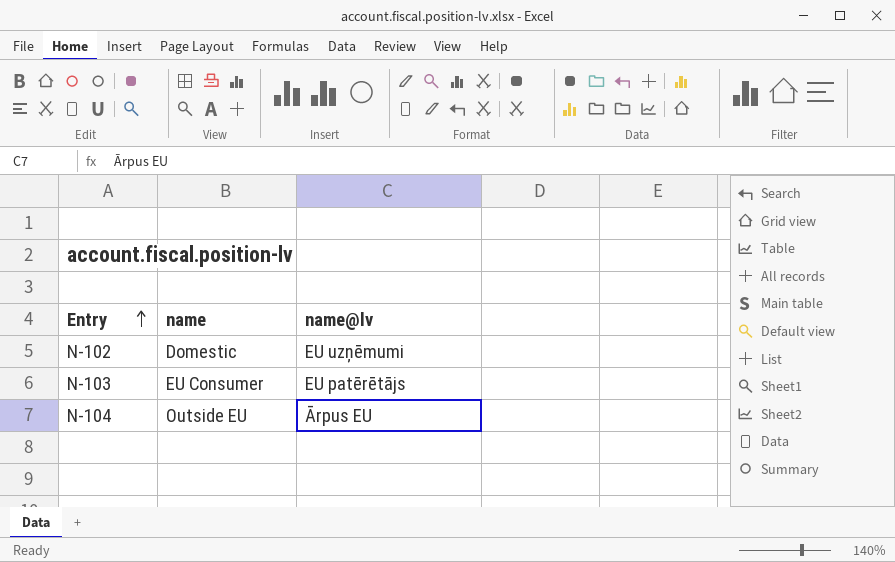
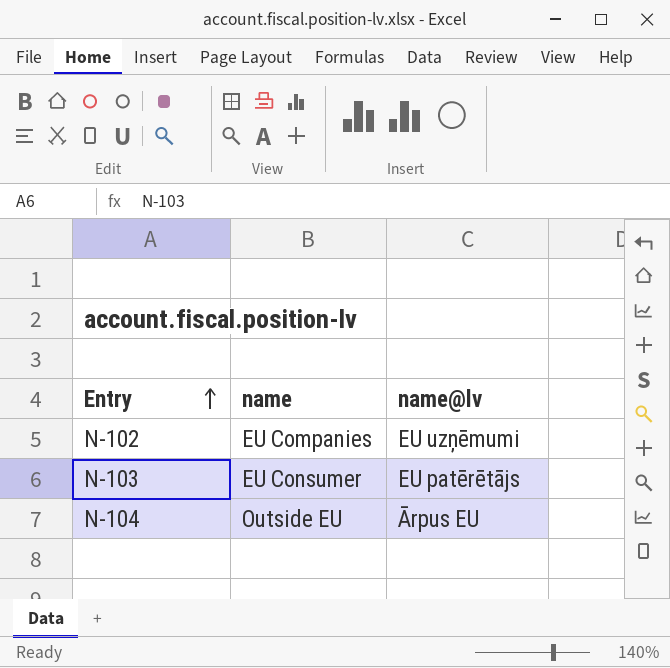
N-102 | name: Domestic -> EU Companies

